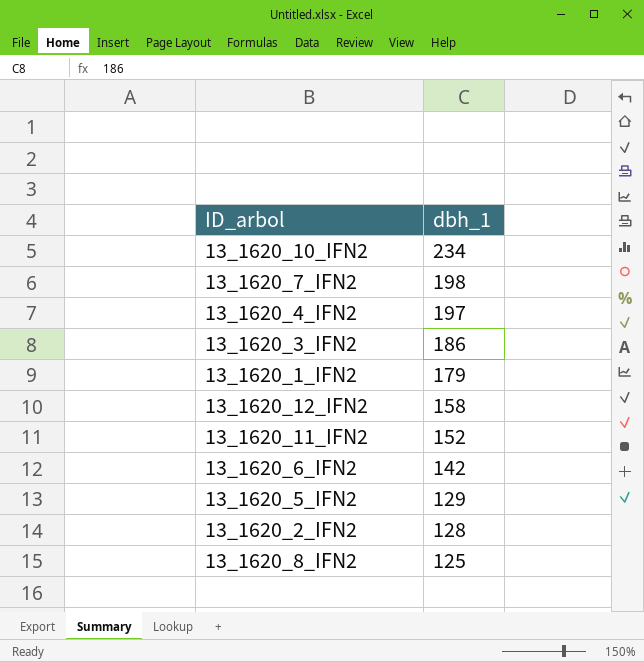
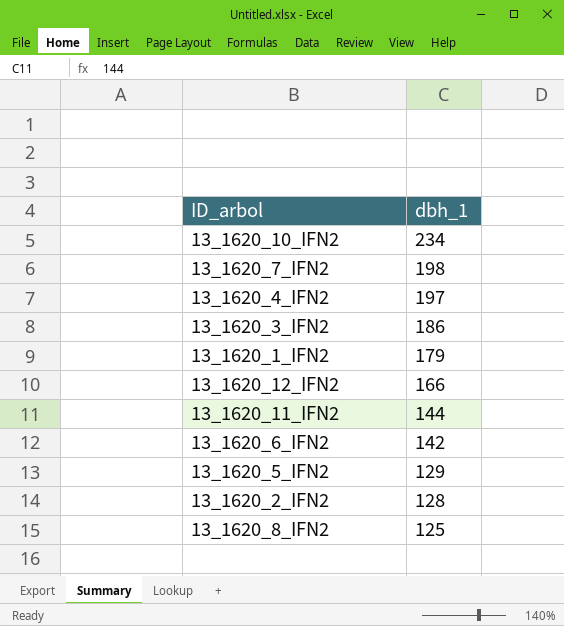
13_1620_12_IFN2 | dbh_1: 158 -> 166
13_1620_11_IFN2 | dbh_1: 152 -> 144

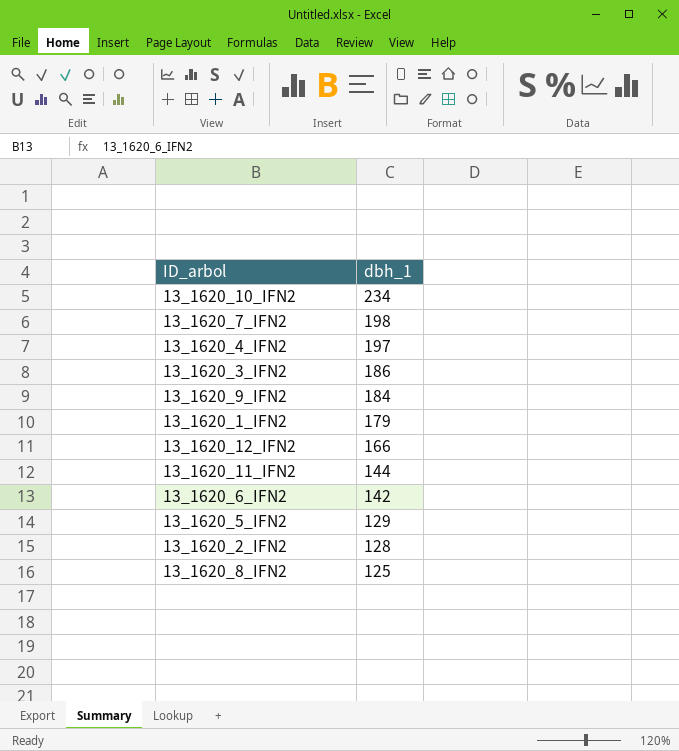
row 13_1620_9_IFN2: none -> 184

